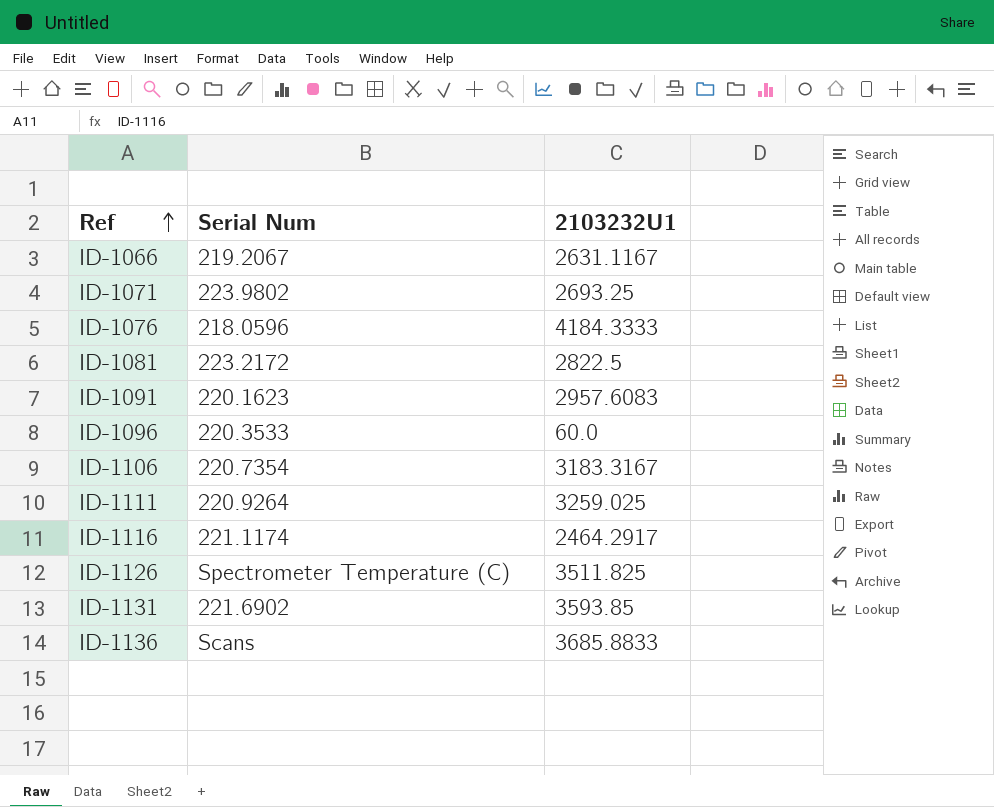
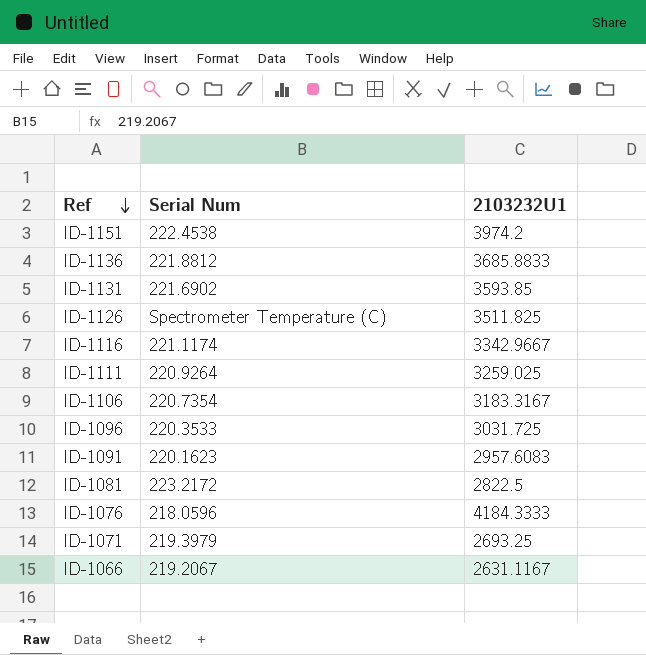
row order: Ref ascending -> Ref descending
row ID-1151: none -> 222.4538 | 3974.2
ID-1136 | Serial Num: Scans -> 221.8812
ID-1116 | 2103232U1: 2464.2917 -> 3342.9667
ID-1096 | 2103232U1: 60.0 -> 3031.725
ID-1071 | Serial Num: 223.9802 -> 219.3979

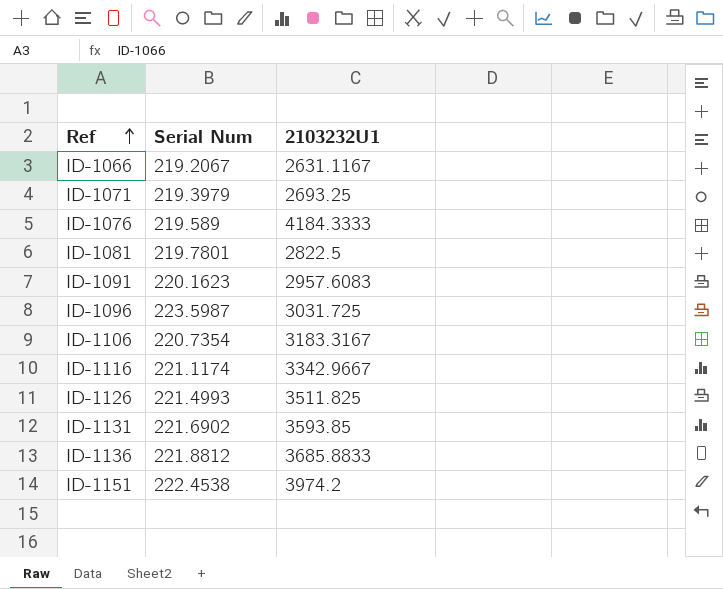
row order: Ref descending -> Ref ascending
row ID-1111: 220.9264 | 3259.025 -> none
ID-1076 | Serial Num: 218.0596 -> 219.589
ID-1081 | Serial Num: 223.2172 -> 219.7801
ID-1096 | Serial Num: 220.3533 -> 223.5987
ID-1126 | Serial Num: Spectrometer Temperature (C) -> 221.4993

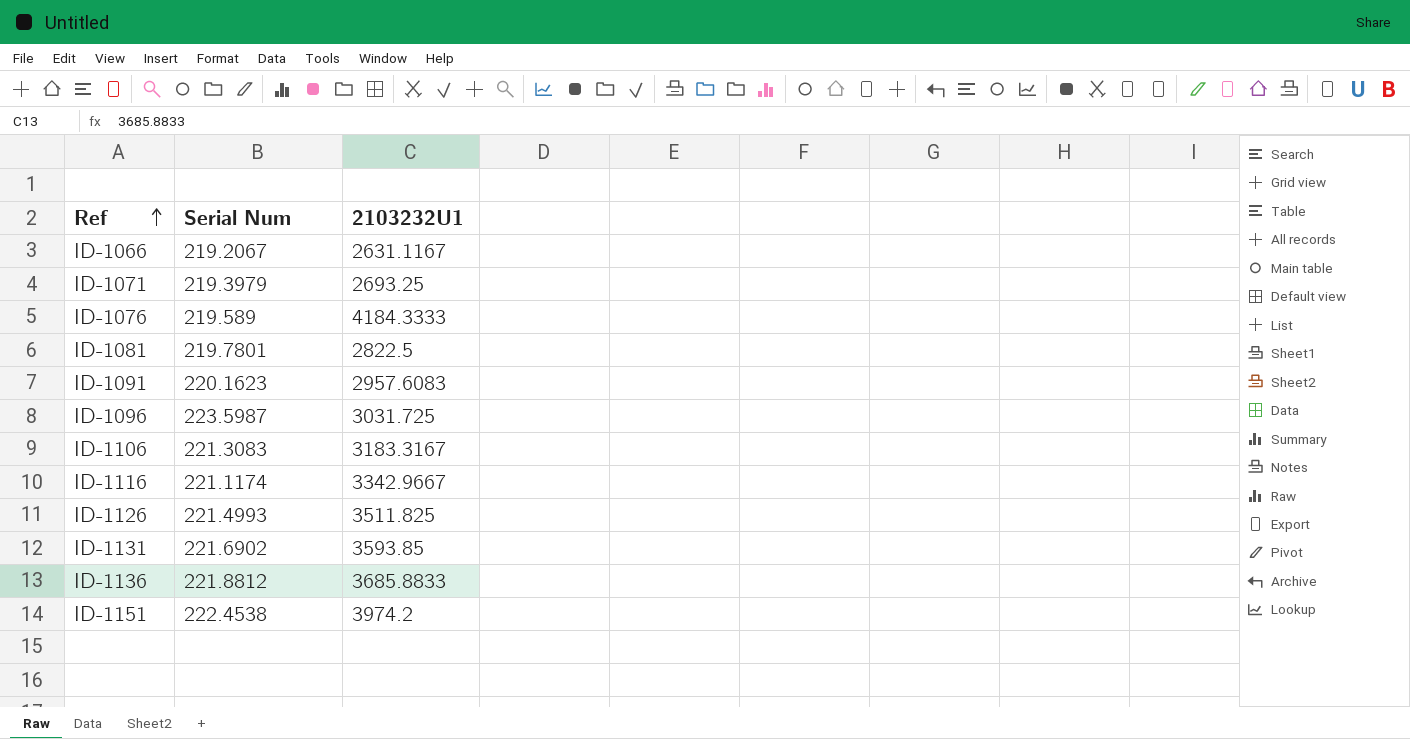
ID-1106 | Serial Num: 220.7354 -> 221.3083

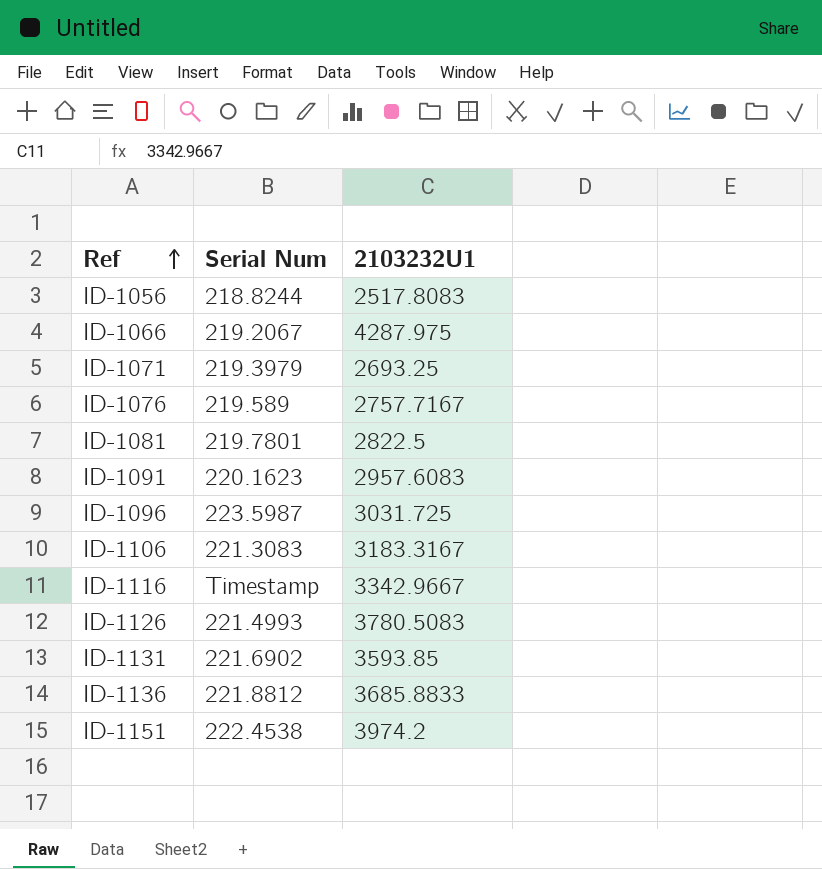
row ID-1056: none -> 218.8244 | 2517.8083
ID-1066 | 2103232U1: 2631.1167 -> 4287.975
ID-1076 | 2103232U1: 4184.3333 -> 2757.7167
ID-1116 | Serial Num: 221.1174 -> Timestamp
ID-1126 | 2103232U1: 3511.825 -> 3780.5083

